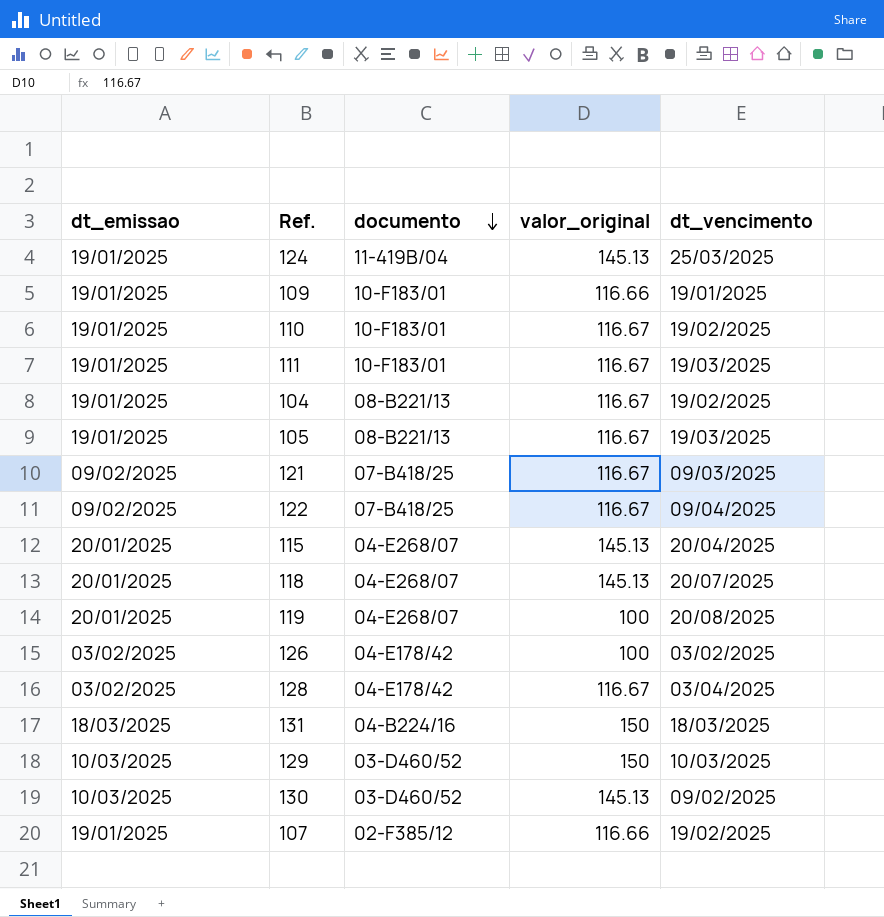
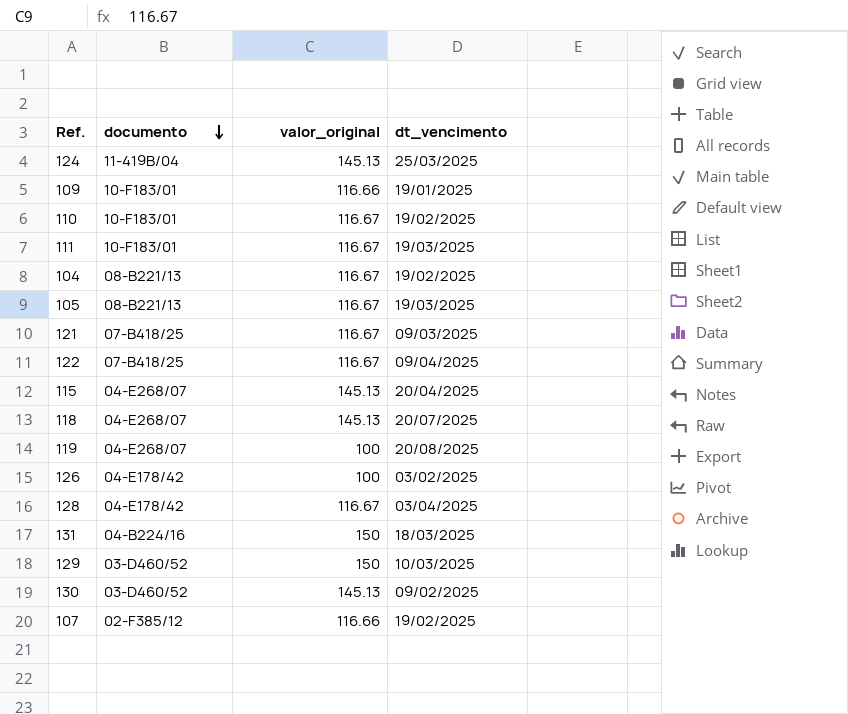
column dt_emissao | position: 1 -> none

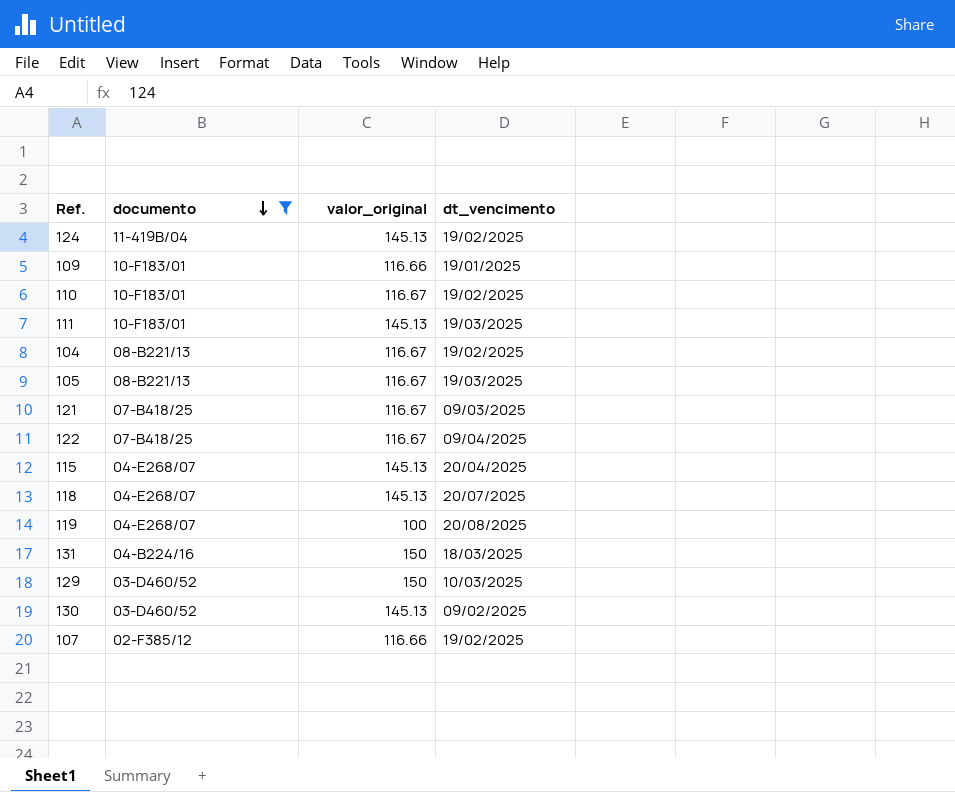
filter: none -> documento != 04-E178/42
124 | dt_vencimento: 25/03/2025 -> 19/02/2025
111 | valor_original: 116.67 -> 145.13

